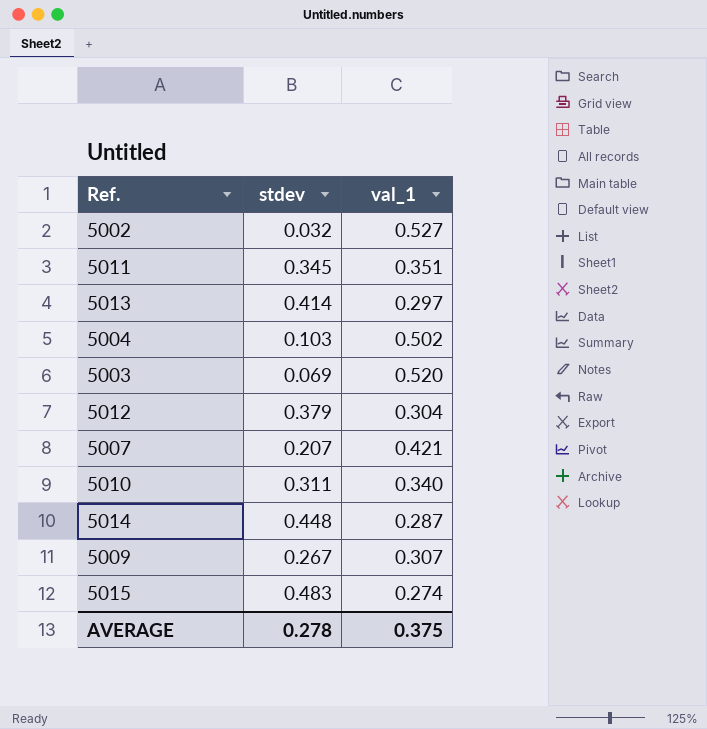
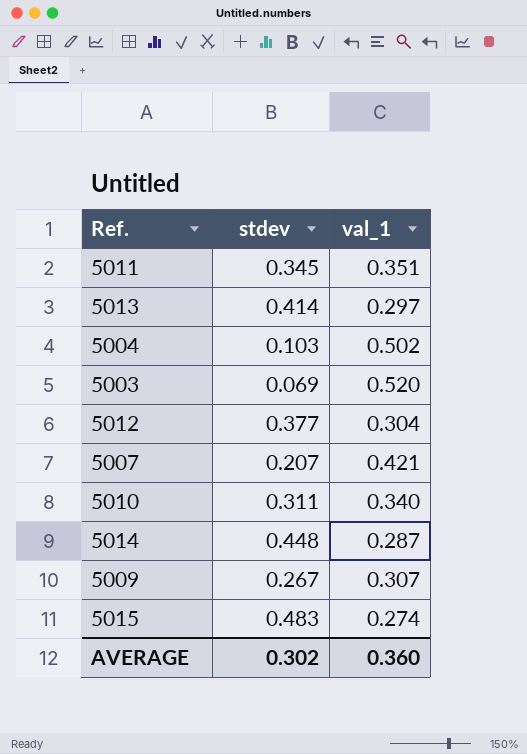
row 5002: 0.032 | 0.527 -> none
5012 | stdev: 0.379 -> 0.377
AVERAGE | stdev: 0.278 -> 0.302
AVERAGE | val_1: 0.375 -> 0.360

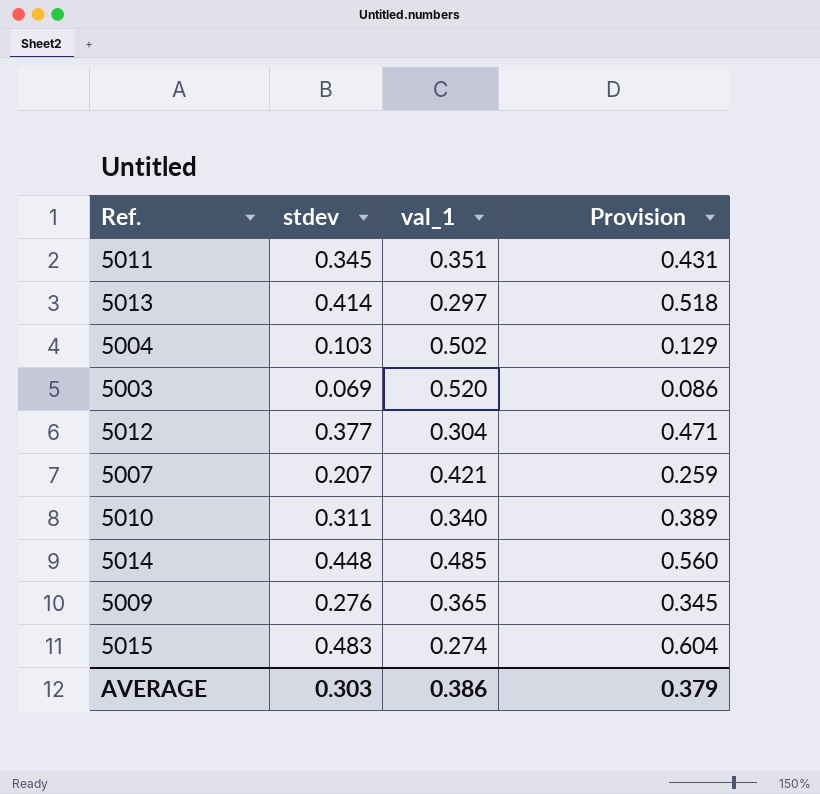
column Provision | formula: none -> [stdev] * 1.25
5014 | val_1: 0.287 -> 0.485
5009 | stdev: 0.267 -> 0.276
5009 | val_1: 0.307 -> 0.365
AVERAGE | stdev: 0.302 -> 0.303
AVERAGE | val_1: 0.360 -> 0.386

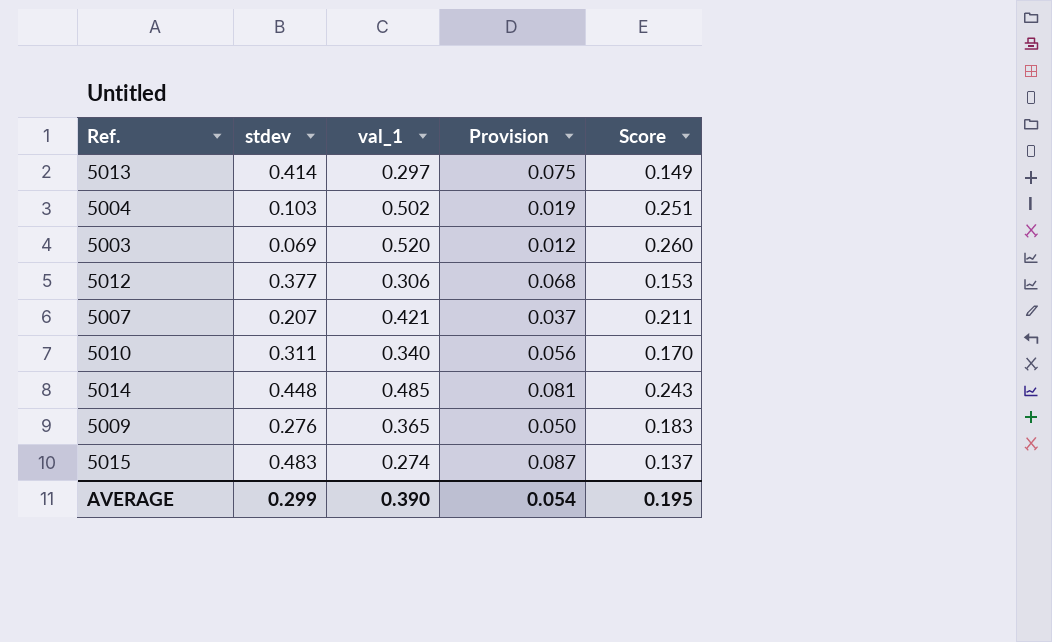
column Provision | formula: [stdev] * 1.25 -> [stdev] * 0.18
column Score | formula: none -> [val_1] * 0.5
row 5011: 0.345 | 0.351 | 0.431 -> none
5012 | val_1: 0.304 -> 0.306
AVERAGE | stdev: 0.303 -> 0.299
AVERAGE | val_1: 0.386 -> 0.390
AVERAGE | Provision: 0.379 -> 0.054

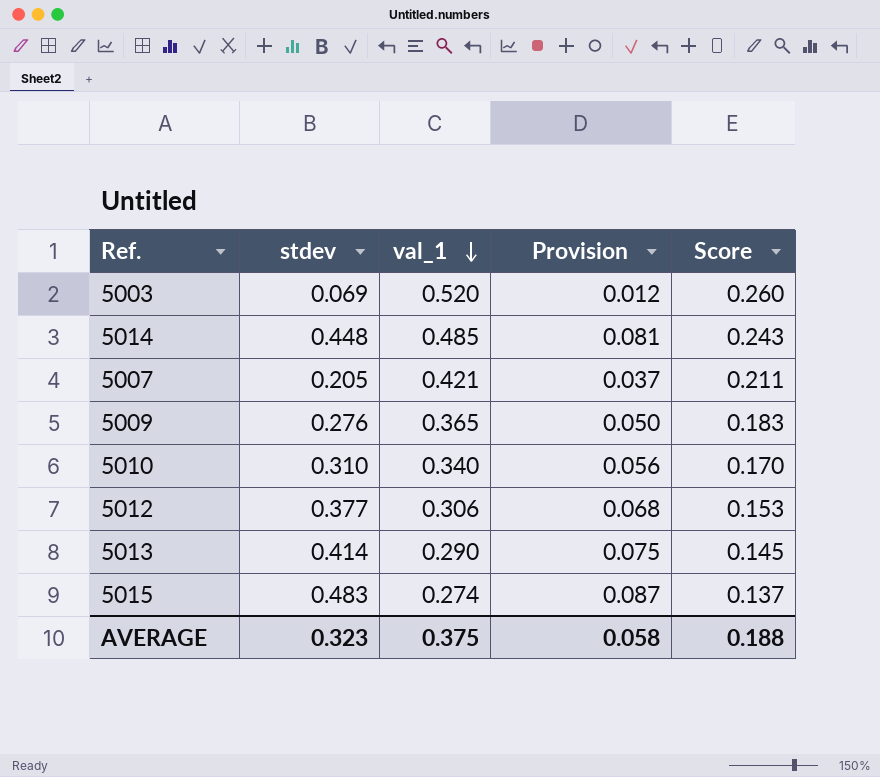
row order: none -> val_1 descending
row 5004: 0.103 | 0.502 | 0.019 | 0.251 -> none
5007 | stdev: 0.207 -> 0.205
5010 | stdev: 0.311 -> 0.310
5013 | val_1: 0.297 -> 0.290
5013 | Score: 0.149 -> 0.145
AVERAGE | stdev: 0.299 -> 0.323
AVERAGE | val_1: 0.390 -> 0.375
AVERAGE | Provision: 0.054 -> 0.058
AVERAGE | Score: 0.195 -> 0.188

